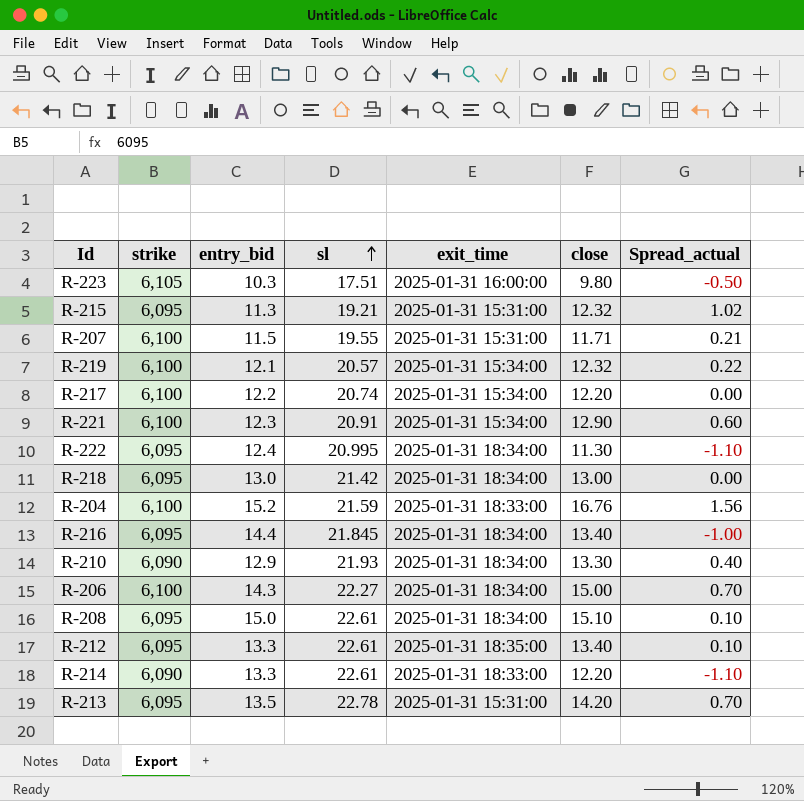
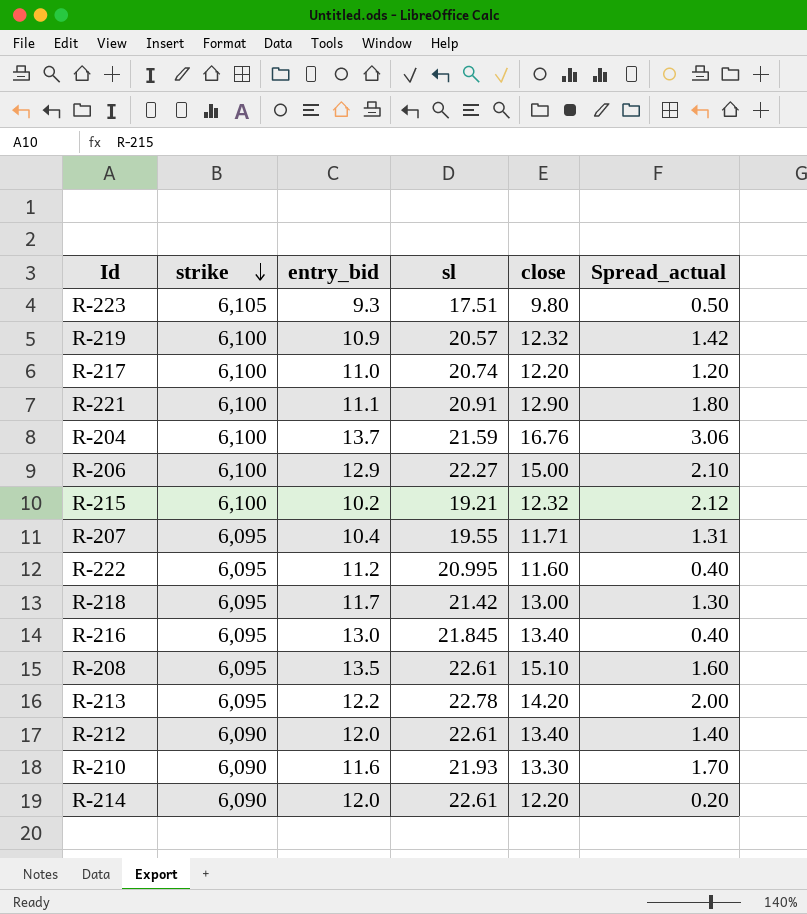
row order: sl ascending -> strike descending
column exit_time | position: 5 -> none
R-223 | entry_bid: 10.3 -> 9.3
R-223 | Spread_actual: -0.50 -> 0.50
R-219 | entry_bid: 12.1 -> 10.9
R-219 | Spread_actual: 0.22 -> 1.42
R-217 | entry_bid: 12.2 -> 11.0
R-217 | Spread_actual: 0.00 -> 1.20
R-221 | entry_bid: 12.3 -> 11.1
R-221 | Spread_actual: 0.60 -> 1.80
R-204 | entry_bid: 15.2 -> 13.7
R-204 | Spread_actual: 1.56 -> 3.06
R-206 | entry_bid: 14.3 -> 12.9
R-206 | Spread_actual: 0.70 -> 2.10
R-215 | strike: 6,095 -> 6,100
R-215 | entry_bid: 11.3 -> 10.2
R-215 | Spread_actual: 1.02 -> 2.12
R-207 | strike: 6,100 -> 6,095
R-207 | entry_bid: 11.5 -> 10.4
R-207 | Spread_actual: 0.21 -> 1.31
R-222 | entry_bid: 12.4 -> 11.2
R-222 | close: 11.30 -> 11.60
R-222 | Spread_actual: -1.10 -> 0.40
R-218 | entry_bid: 13.0 -> 11.7
R-218 | Spread_actual: 0.00 -> 1.30
R-216 | entry_bid: 14.4 -> 13.0
R-216 | Spread_actual: -1.00 -> 0.40
R-208 | entry_bid: 15.0 -> 13.5
R-208 | Spread_actual: 0.10 -> 1.60
R-213 | entry_bid: 13.5 -> 12.2
R-213 | Spread_actual: 0.70 -> 2.00
R-212 | strike: 6,095 -> 6,090
R-212 | entry_bid: 13.3 -> 12.0
R-212 | Spread_actual: 0.10 -> 1.40
R-210 | entry_bid: 12.9 -> 11.6
R-210 | Spread_actual: 0.40 -> 1.70
R-214 | entry_bid: 13.3 -> 12.0
R-214 | Spread_actual: -1.10 -> 0.20

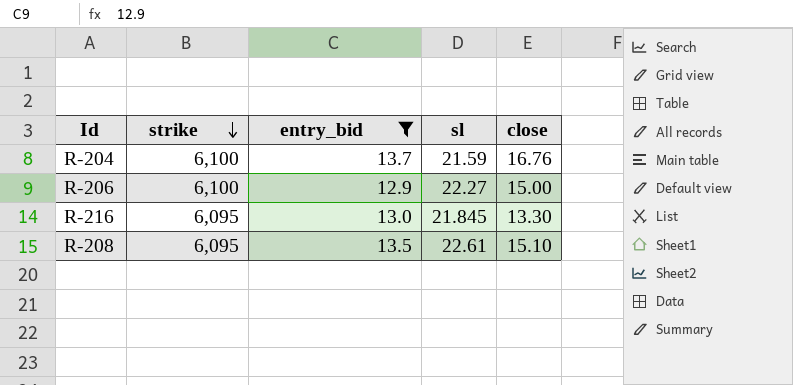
filter: none -> entry_bid >= 12.9
column Spread_actual | formula: [close] - [entry_bid] -> none
R-216 | close: 13.40 -> 13.30

